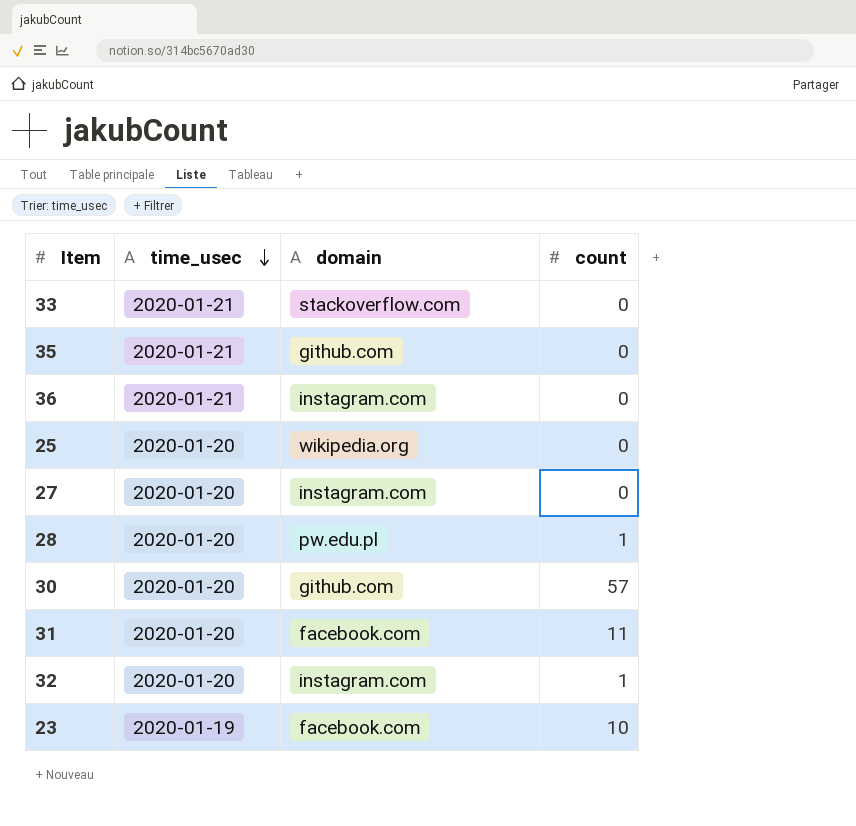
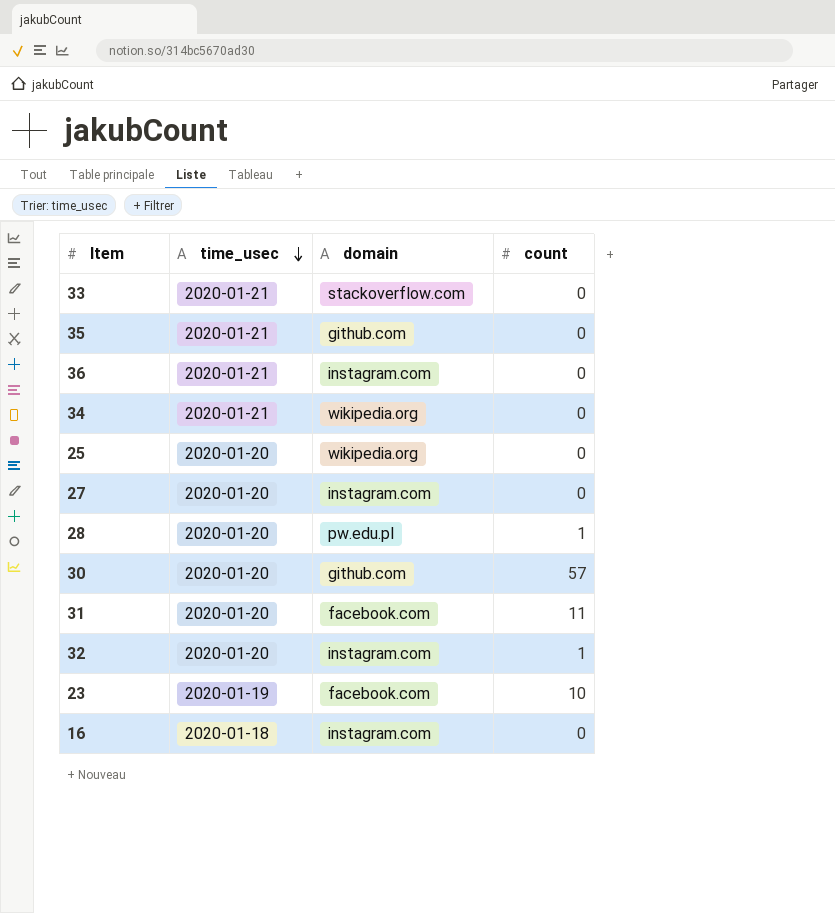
row 34: none -> 2020-01-21 | wikipedia.org | 0
row 16: none -> 2020-01-18 | instagram.com | 0

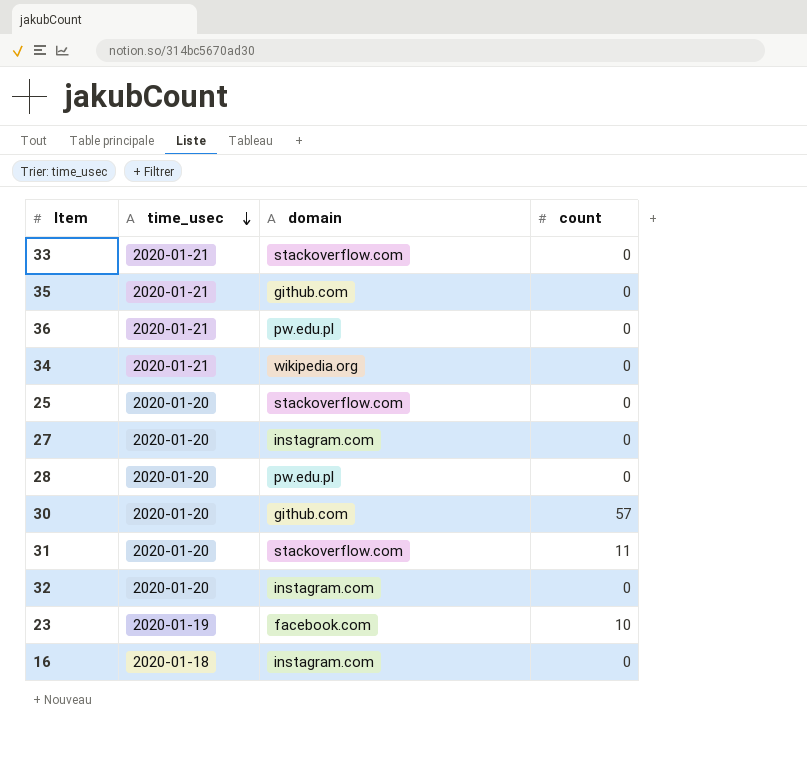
36 | domain: instagram.com -> pw.edu.pl
25 | domain: wikipedia.org -> stackoverflow.com
28 | count: 1 -> 0
31 | domain: facebook.com -> stackoverflow.com
32 | count: 1 -> 0

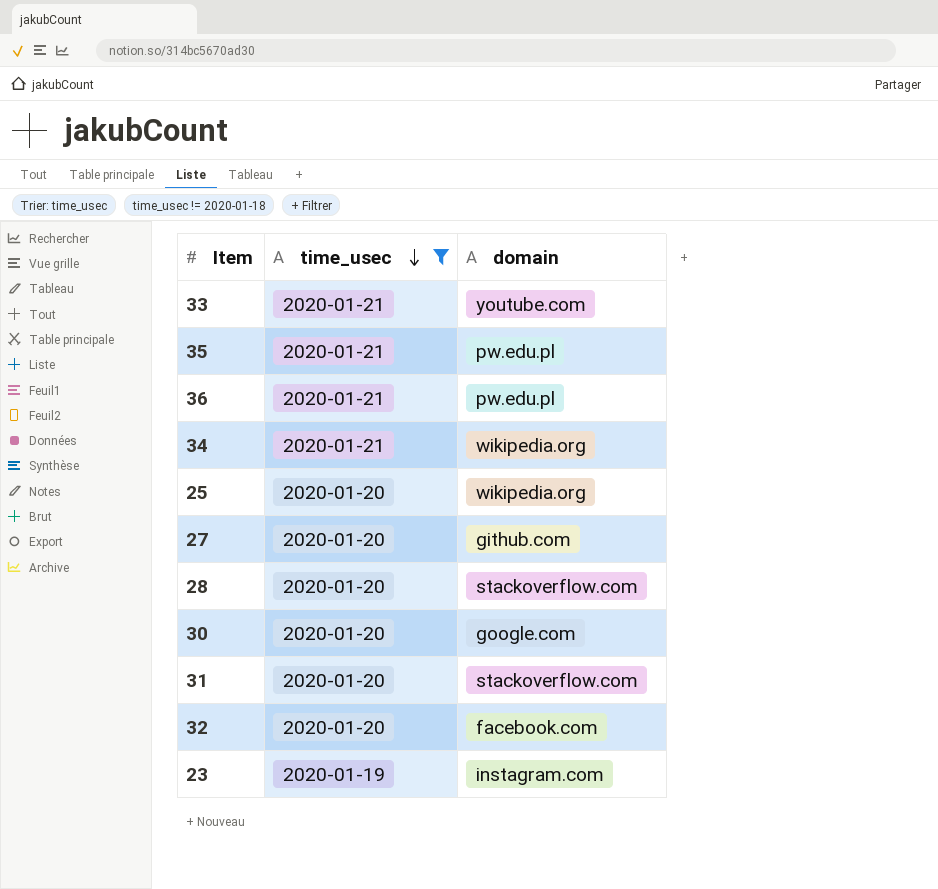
filter: none -> time_usec != 2020-01-18
column count | position: 4 -> none
33 | domain: stackoverflow.com -> youtube.com
35 | domain: github.com -> pw.edu.pl
25 | domain: stackoverflow.com -> wikipedia.org
27 | domain: instagram.com -> github.com
28 | domain: pw.edu.pl -> stackoverflow.com
30 | domain: github.com -> google.com
32 | domain: instagram.com -> facebook.com
23 | domain: facebook.com -> instagram.com

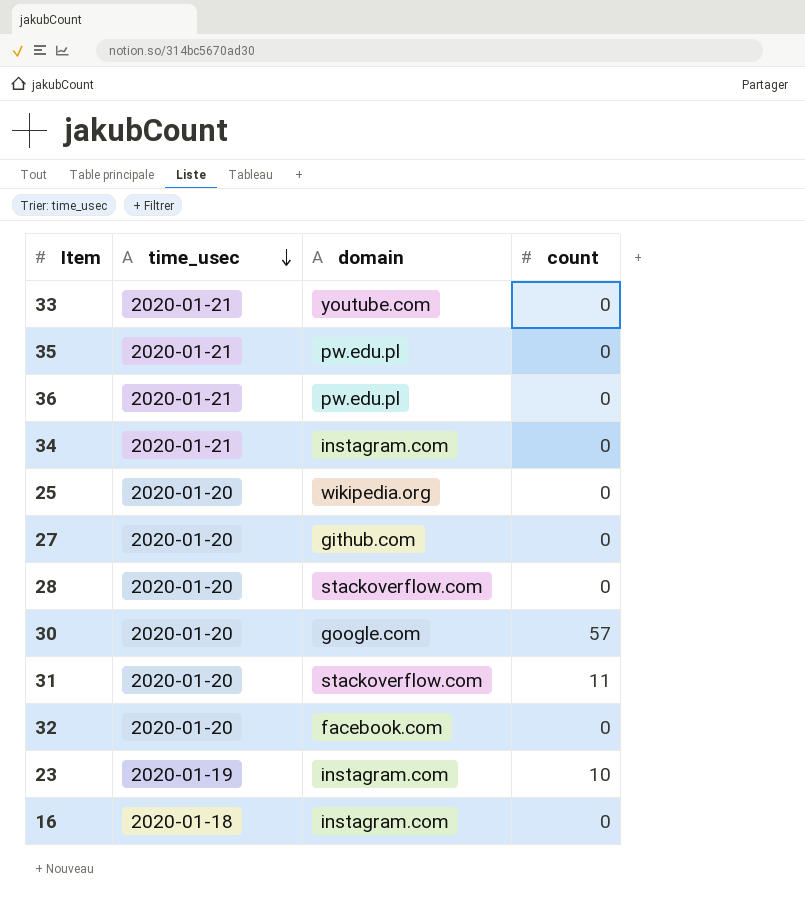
filter: time_usec != 2020-01-18 -> none
column count | position: none -> 4
34 | domain: wikipedia.org -> instagram.com

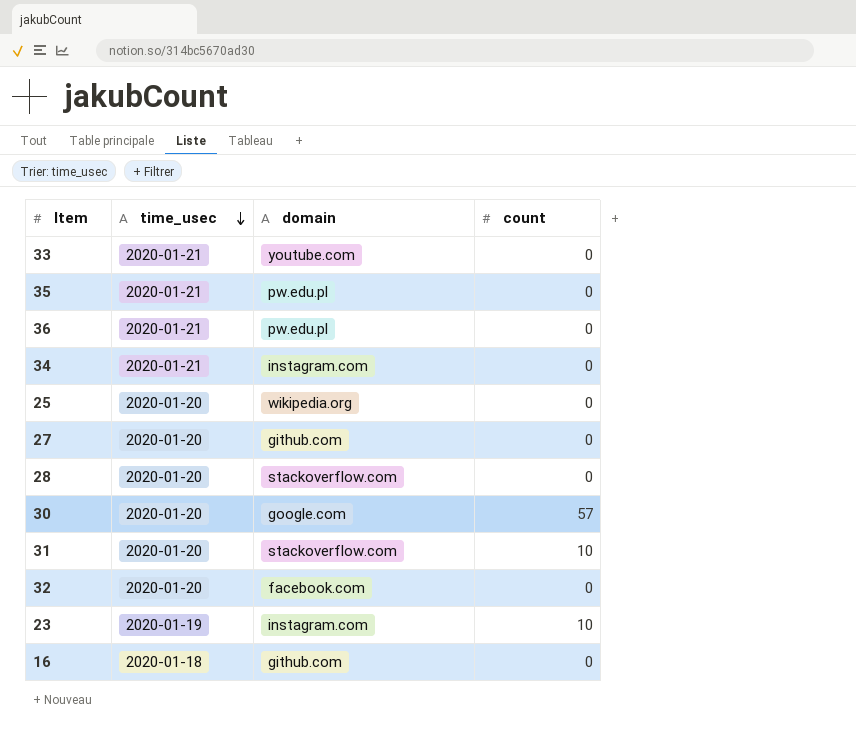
31 | count: 11 -> 10
16 | domain: instagram.com -> github.com

